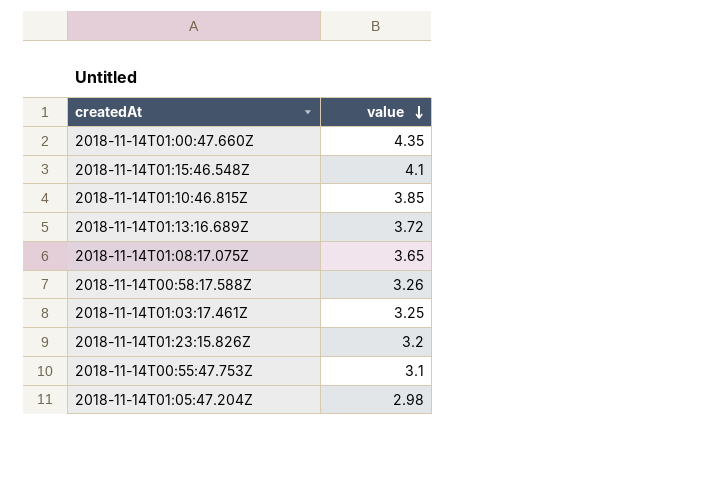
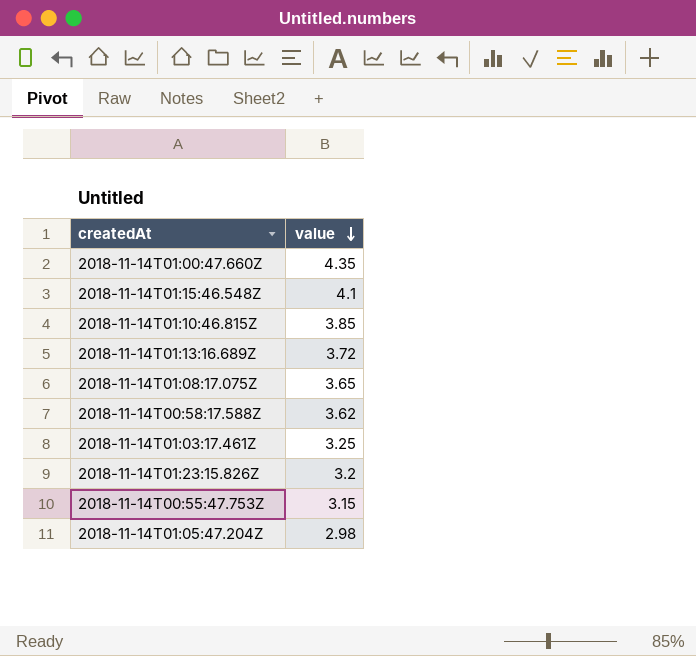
2018-11-14T00:58:17.588Z | value: 3.26 -> 3.62
2018-11-14T00:55:47.753Z | value: 3.1 -> 3.15

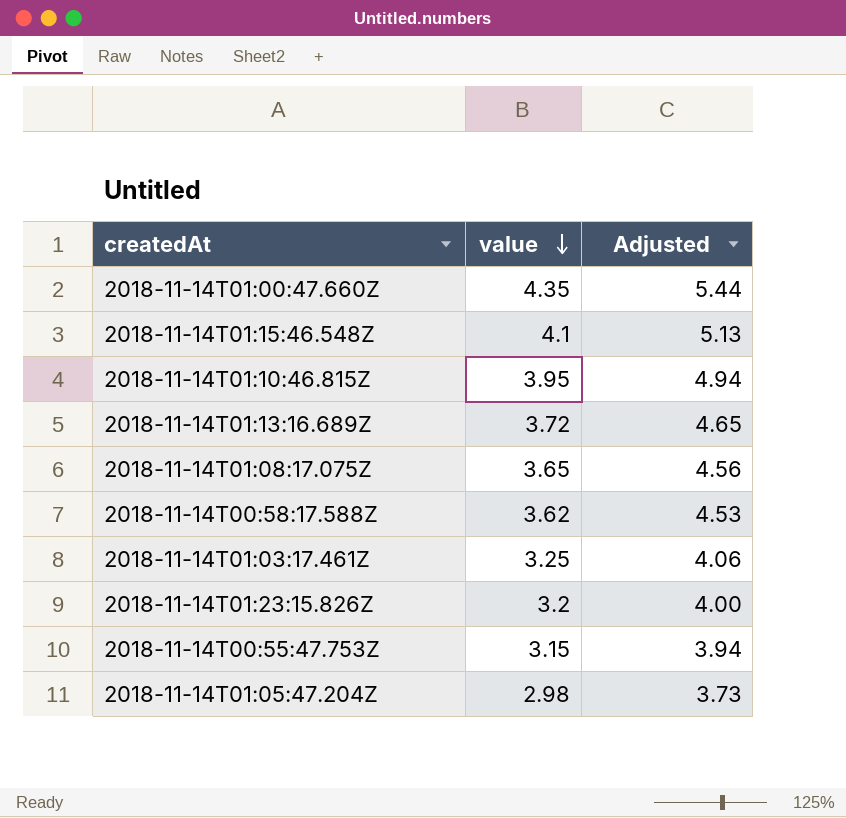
column Adjusted | formula: none -> [value] * 1.25
2018-11-14T01:10:46.815Z | value: 3.85 -> 3.95

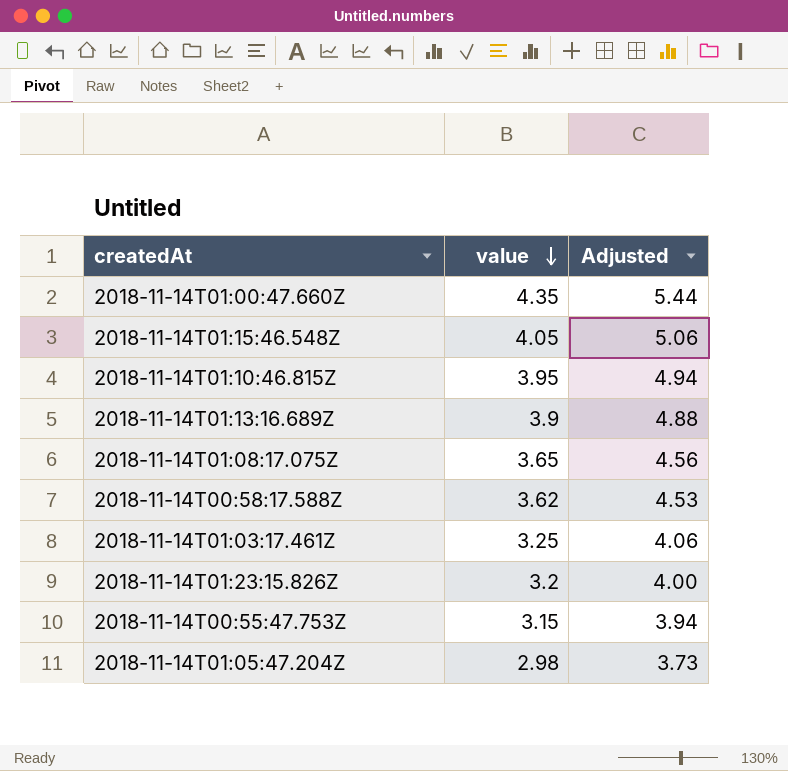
2018-11-14T01:15:46.548Z | value: 4.1 -> 4.05
2018-11-14T01:15:46.548Z | Adjusted: 5.13 -> 5.06
2018-11-14T01:13:16.689Z | value: 3.72 -> 3.9
2018-11-14T01:13:16.689Z | Adjusted: 4.65 -> 4.88

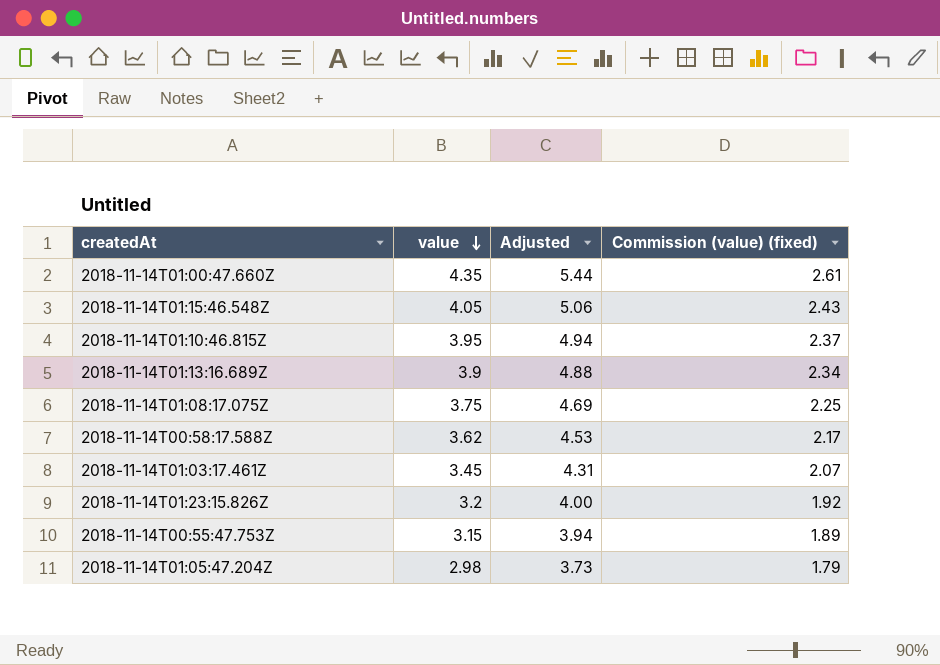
column Commission (value) (fixed) | formula: none -> [value] * 0.6
2018-11-14T01:08:17.075Z | value: 3.65 -> 3.75
2018-11-14T01:08:17.075Z | Adjusted: 4.56 -> 4.69
2018-11-14T01:03:17.461Z | value: 3.25 -> 3.45
2018-11-14T01:03:17.461Z | Adjusted: 4.06 -> 4.31

